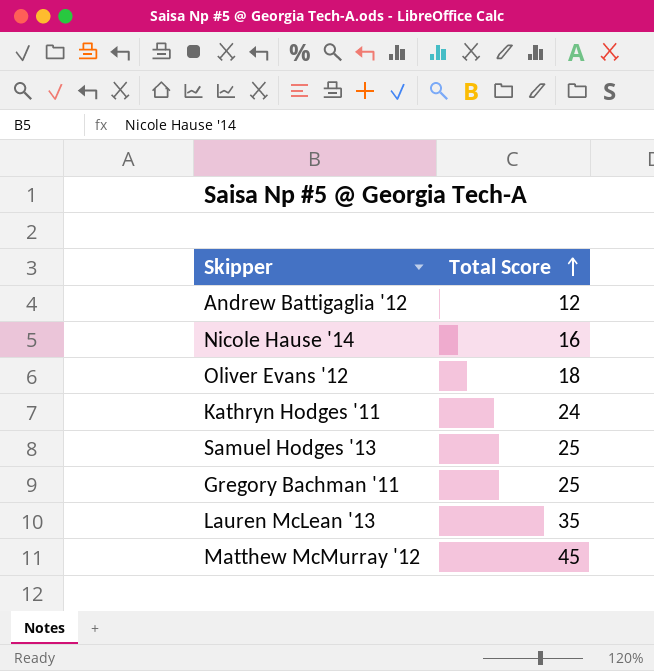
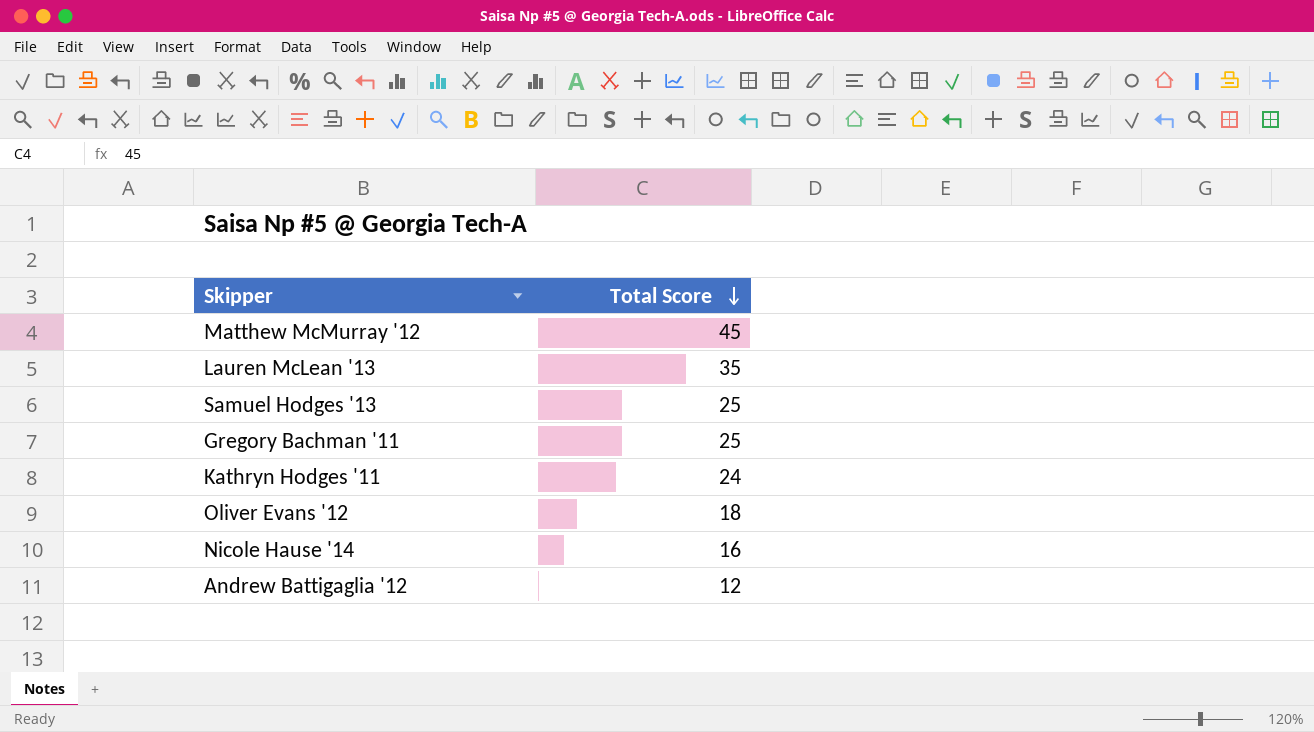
row order: Total Score ascending -> Total Score descending

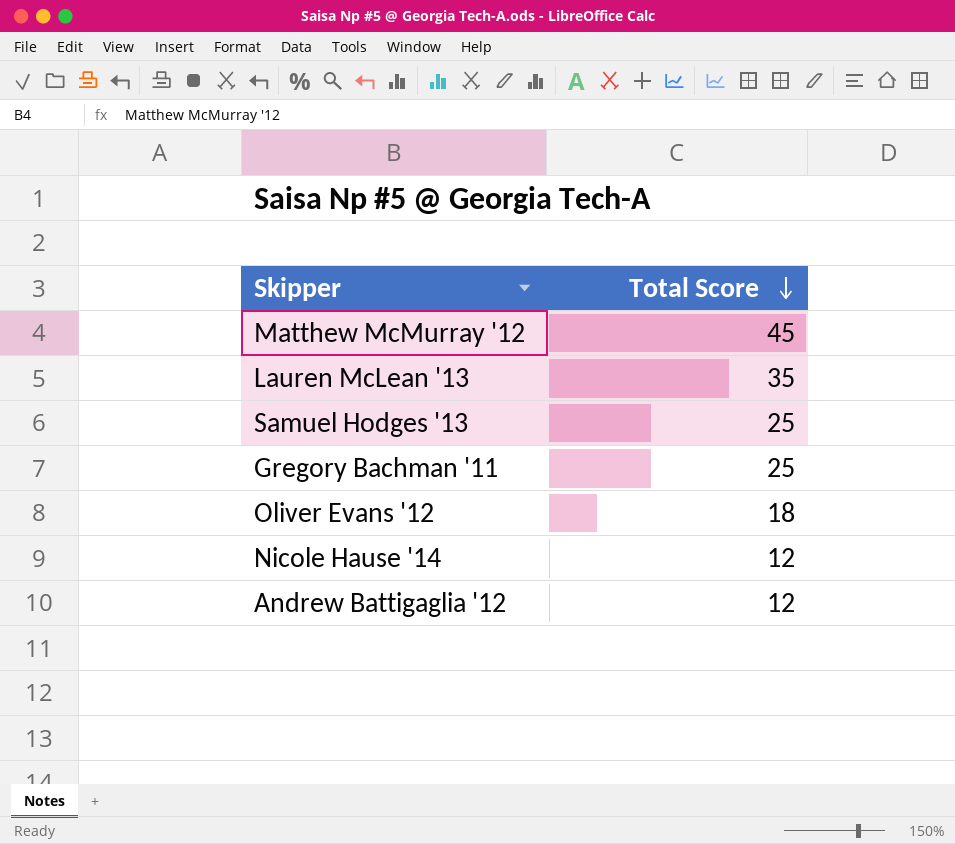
row Kathryn Hodges '11: 24 -> none
Nicole Hause '14 | Total Score: 16 -> 12

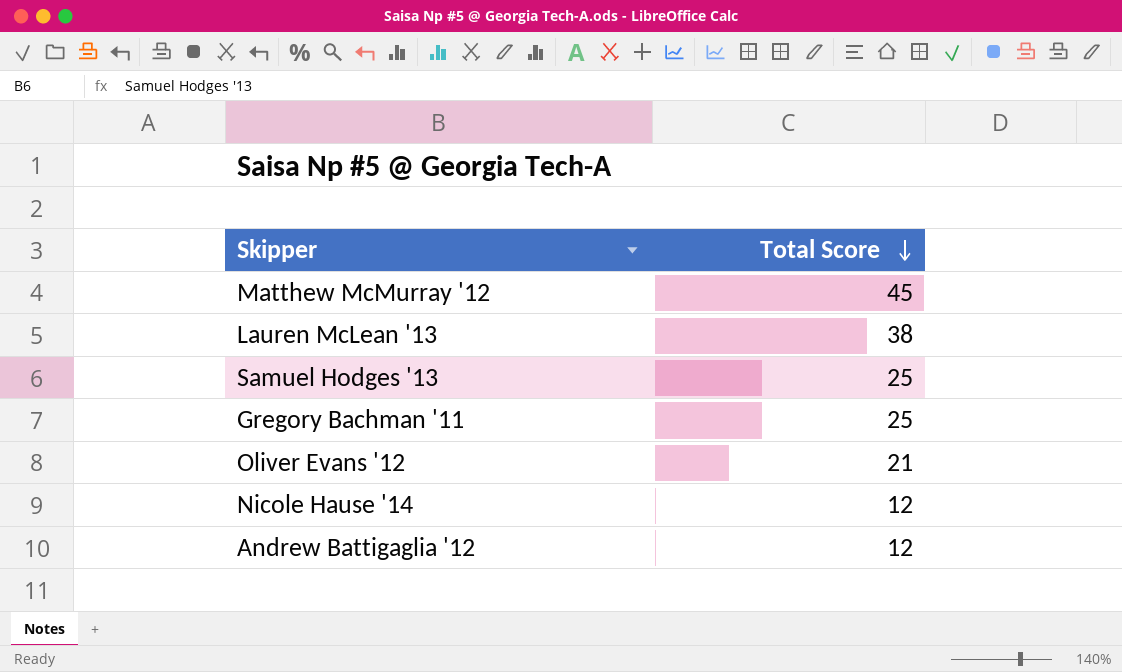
Lauren McLean '13 | Total Score: 35 -> 38
Oliver Evans '12 | Total Score: 18 -> 21

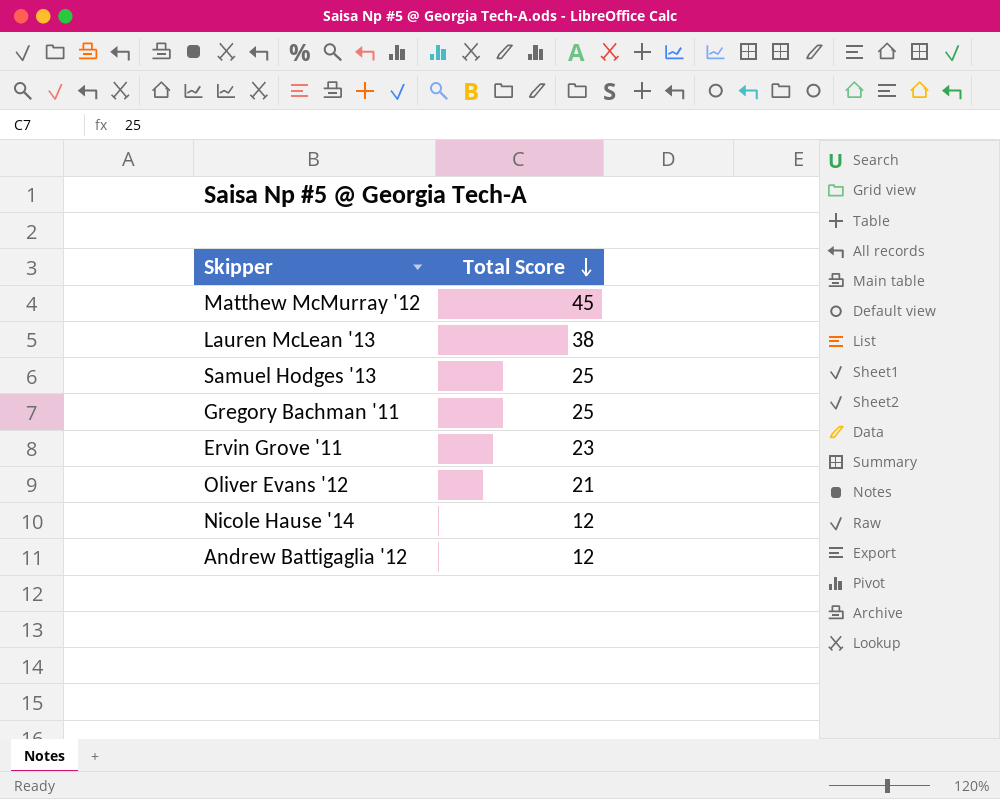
row Ervin Grove '11: none -> 23

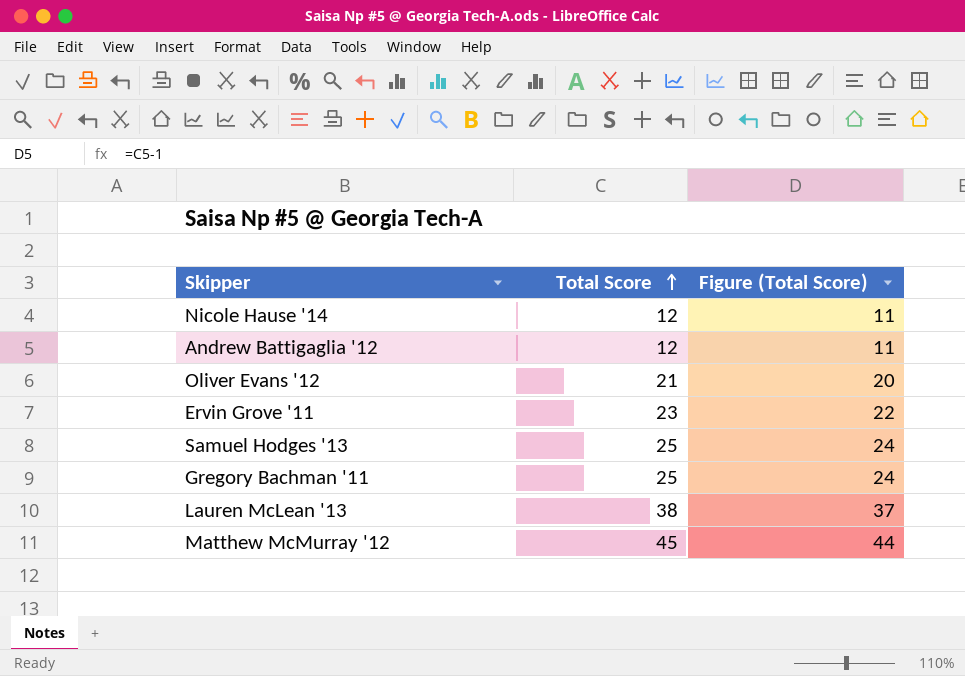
row order: Total Score descending -> Total Score ascending
column Figure (Total Score) | formula: none -> [Total Score] - 1

